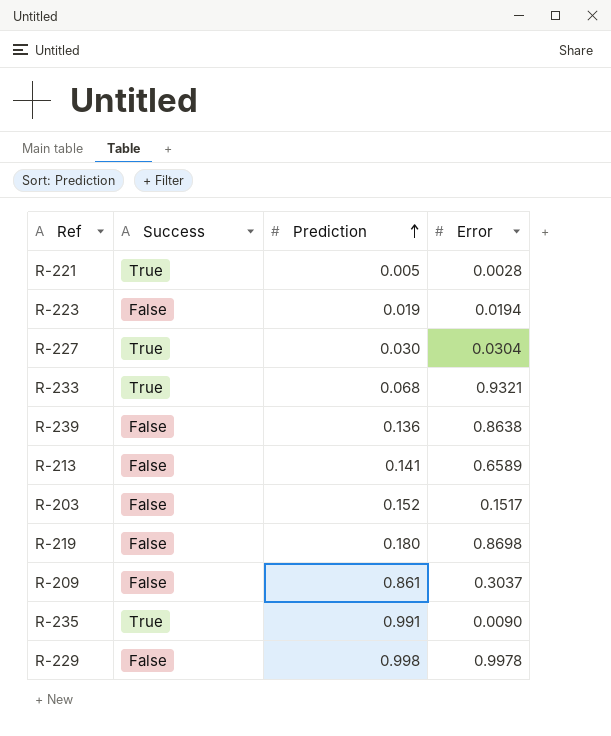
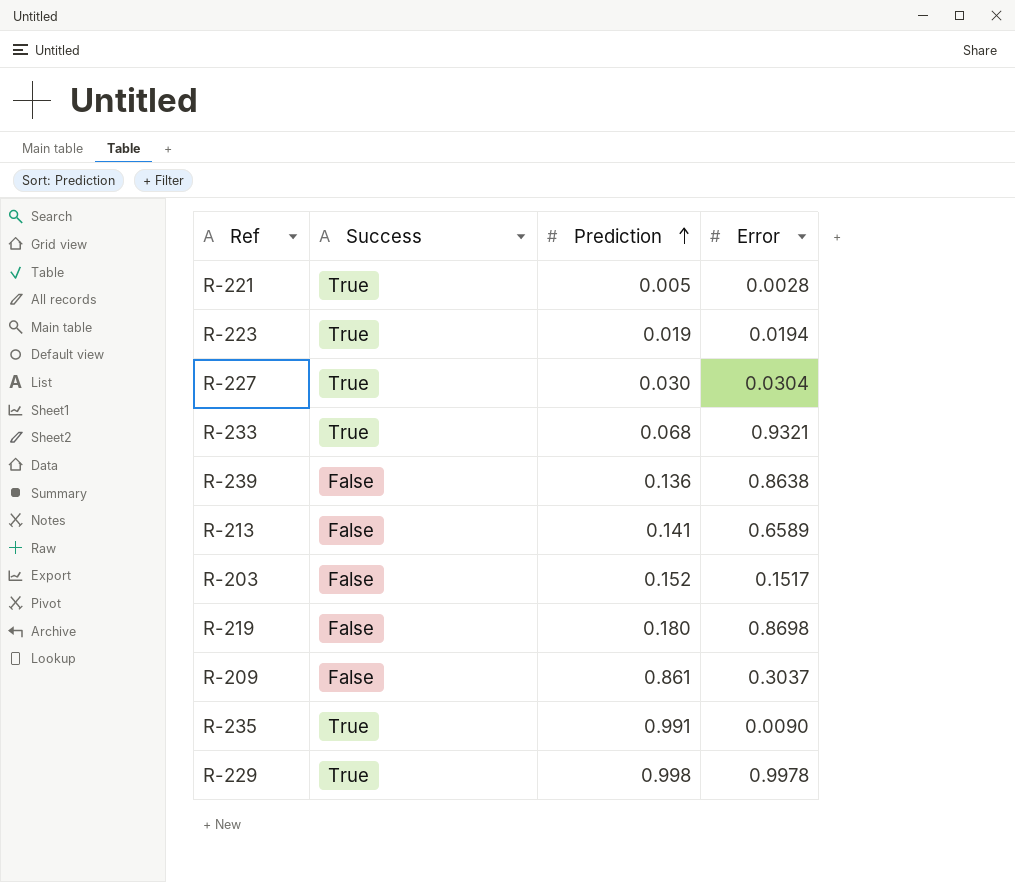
R-223 | Success: False -> True
R-229 | Success: False -> True

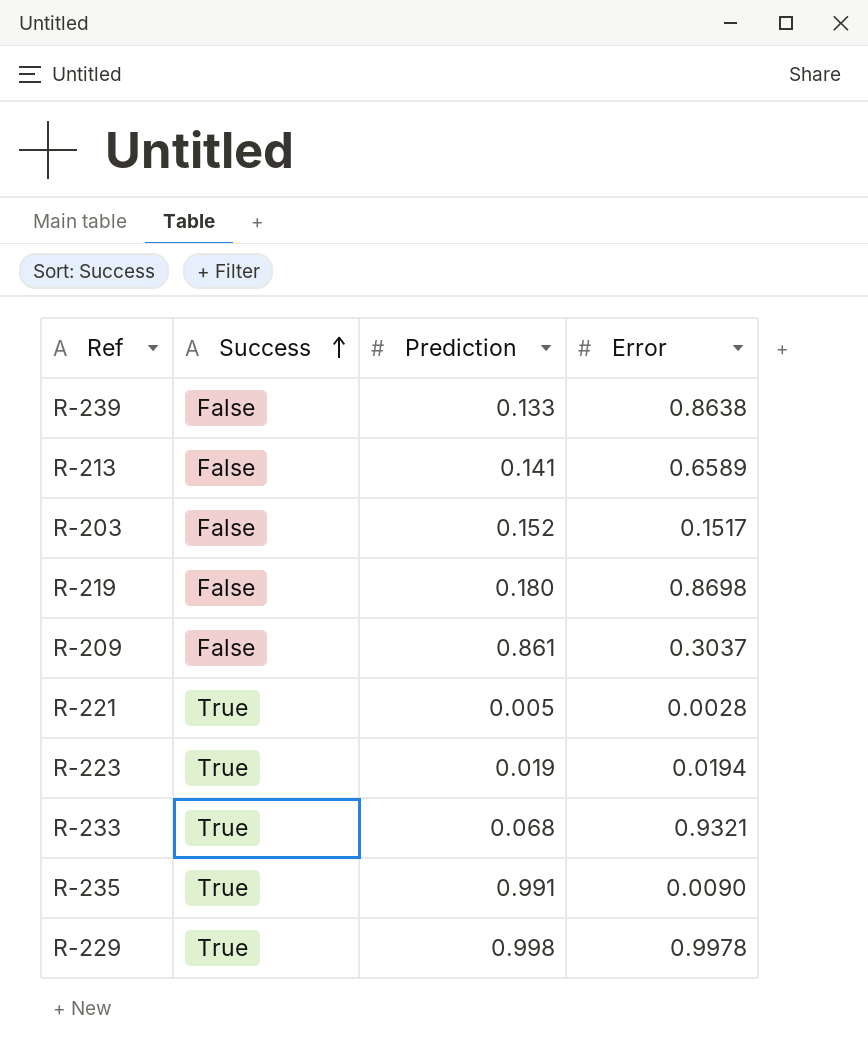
row order: Prediction ascending -> Success ascending
row R-227: True | 0.030 | 0.0304 -> none
R-239 | Prediction: 0.136 -> 0.133

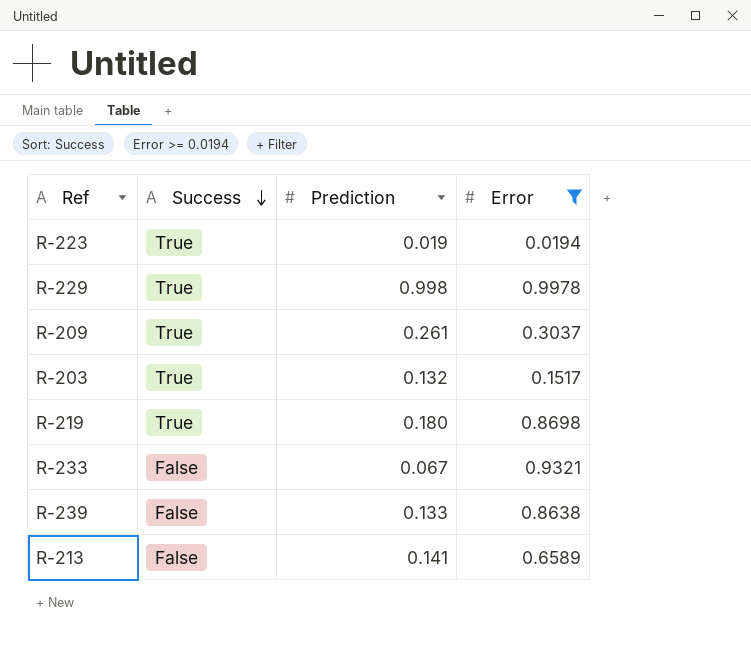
filter: none -> Error >= 0.0194
row order: Success ascending -> Success descending
R-209 | Success: False -> True
R-209 | Prediction: 0.861 -> 0.261
R-203 | Success: False -> True
R-203 | Prediction: 0.152 -> 0.132
R-219 | Success: False -> True
R-233 | Success: True -> False
R-233 | Prediction: 0.068 -> 0.067

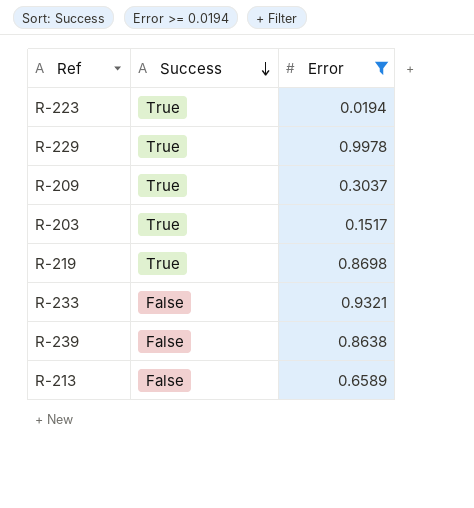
column Prediction | position: 3 -> none

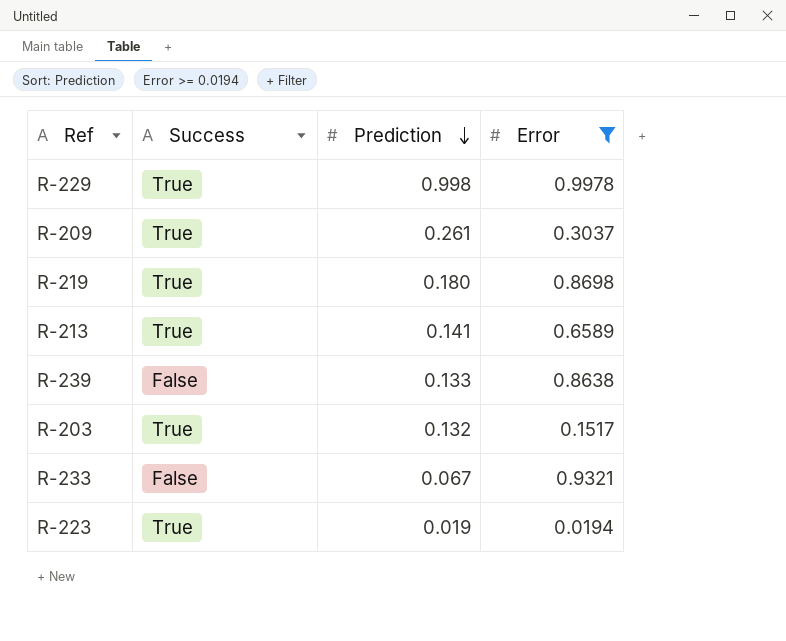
row order: Success descending -> Prediction descending
column Prediction | position: none -> 3
R-213 | Success: False -> True

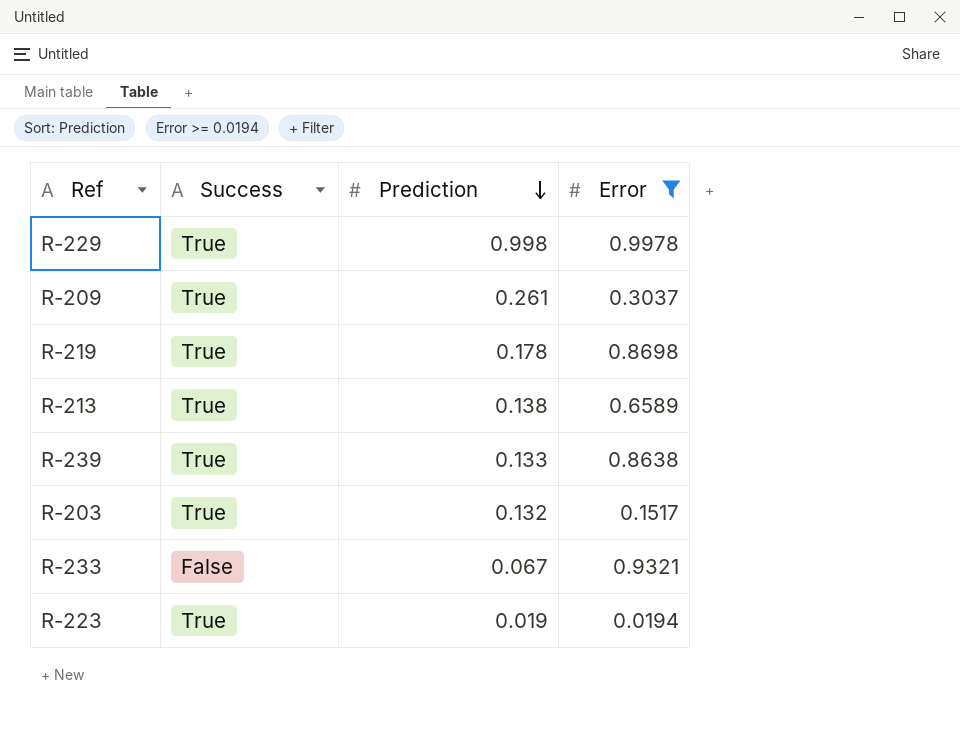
R-219 | Prediction: 0.180 -> 0.178
R-213 | Prediction: 0.141 -> 0.138
R-239 | Success: False -> True

